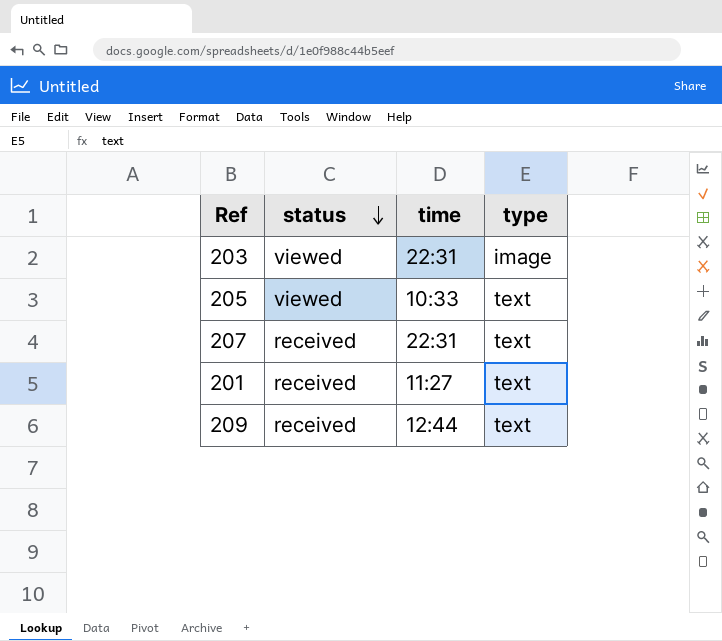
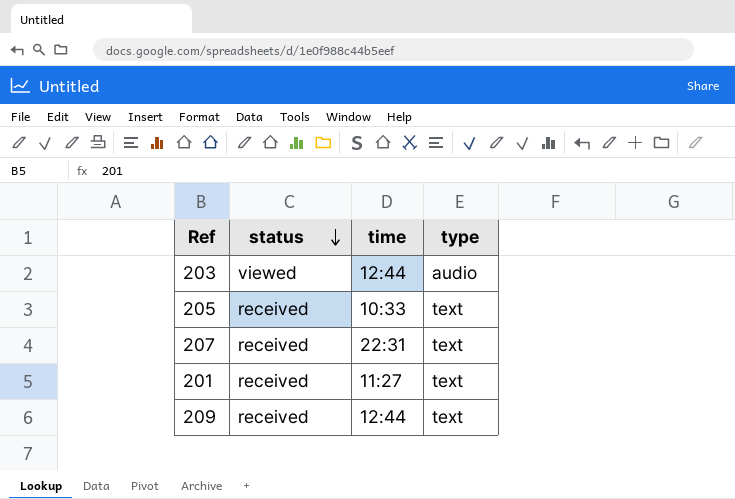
203 | time: 22:31 -> 12:44
203 | type: image -> audio
205 | status: viewed -> received

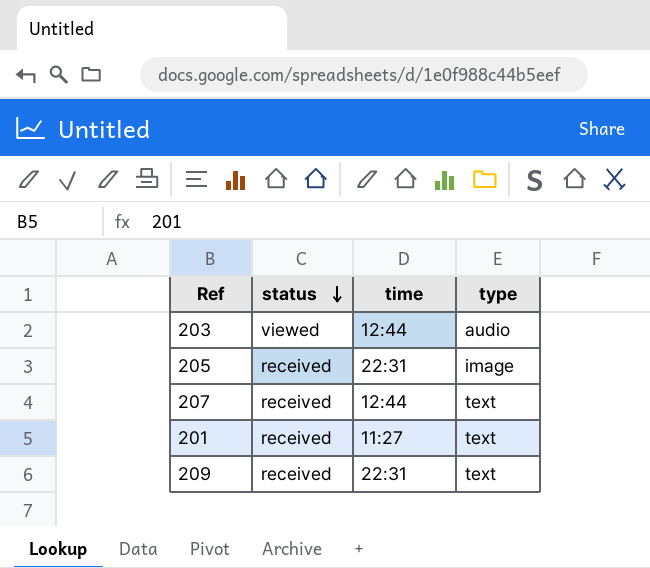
205 | time: 10:33 -> 22:31
205 | type: text -> image
207 | time: 22:31 -> 12:44
209 | time: 12:44 -> 22:31

